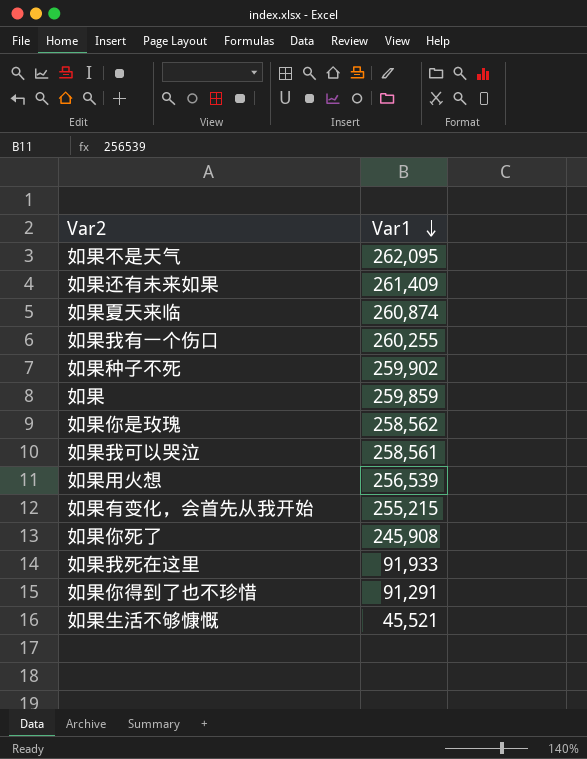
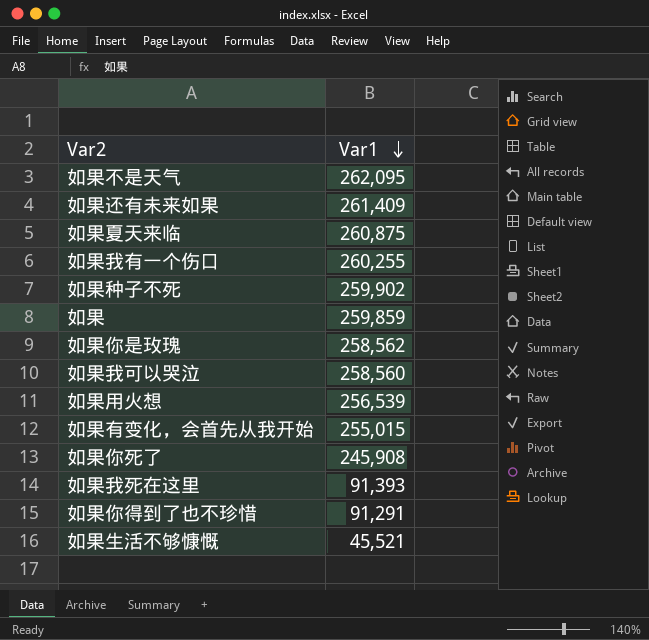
如果夏天来临 | Var1: 260,874 -> 260,875
如果我可以哭泣 | Var1: 258,561 -> 258,560
如果有变化，会首先从我开始 | Var1: 255,215 -> 255,015
如果我死在这里 | Var1: 91,933 -> 91,393

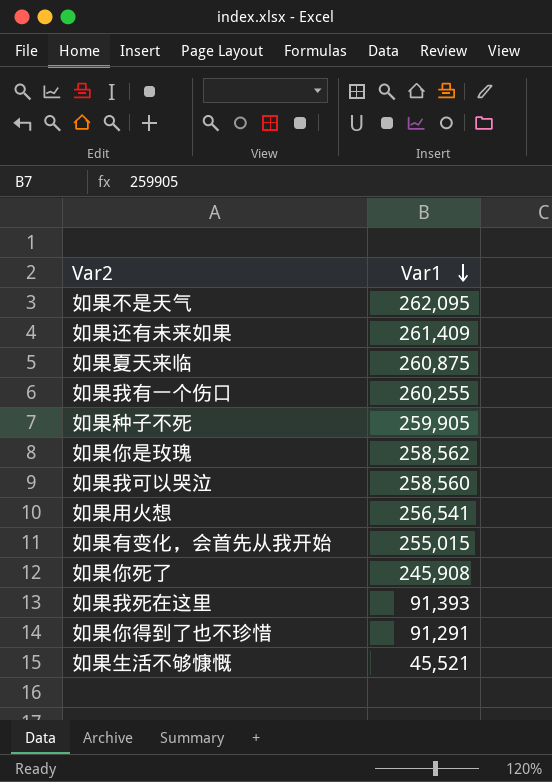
row 如果: 259,859 -> none
如果种子不死 | Var1: 259,902 -> 259,905
如果用火想 | Var1: 256,539 -> 256,541

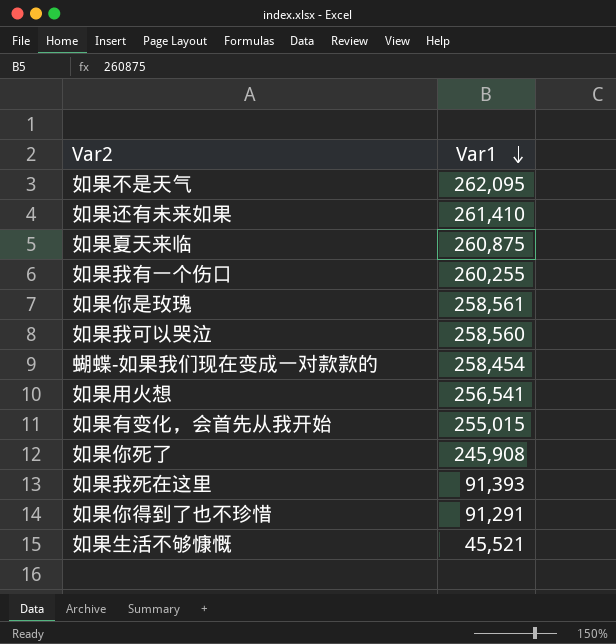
row 如果种子不死: 259,905 -> none
如果还有未来如果 | Var1: 261,409 -> 261,410
如果你是玫瑰 | Var1: 258,562 -> 258,561
row 蝴蝶-如果我们现在变成一对款款的: none -> 258,454

